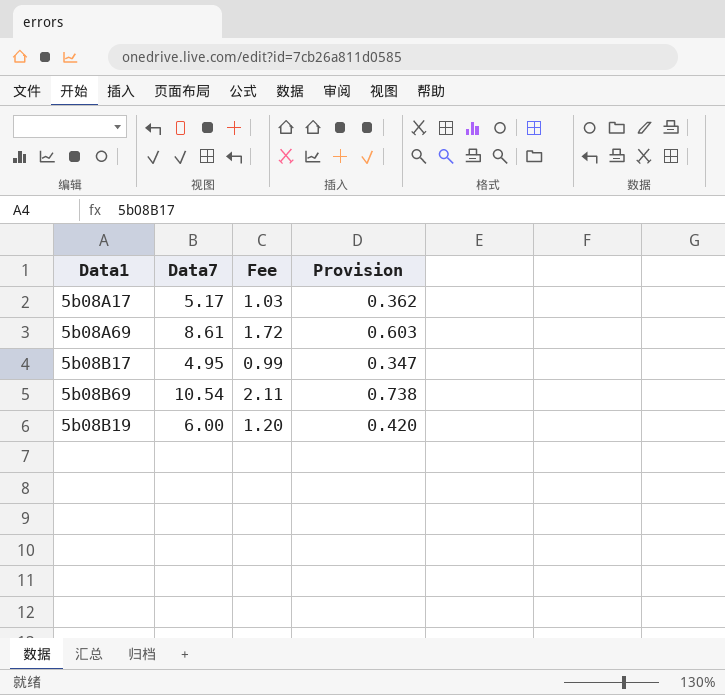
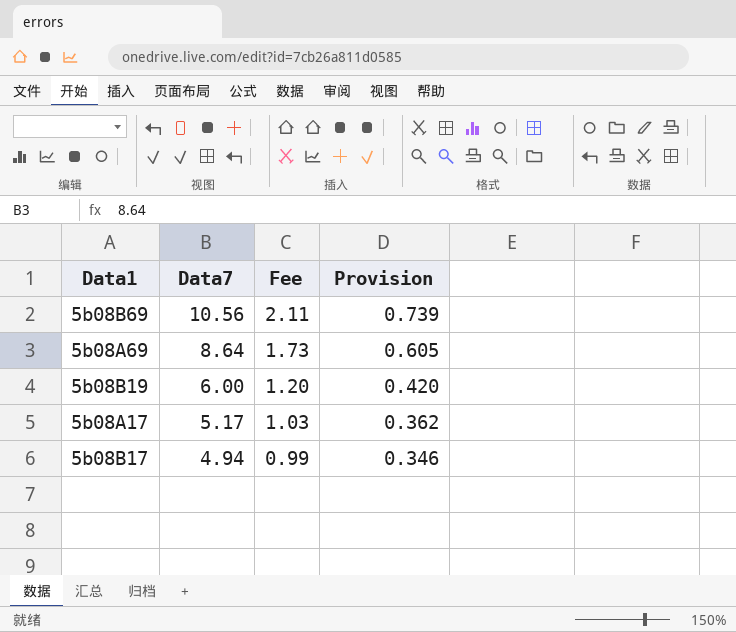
row order: none -> Data7 descending
5b08B69 | Data7: 10.54 -> 10.56
5b08B69 | Provision: 0.738 -> 0.739
5b08A69 | Data7: 8.61 -> 8.64
5b08A69 | Fee: 1.72 -> 1.73
5b08A69 | Provision: 0.603 -> 0.605
5b08B17 | Data7: 4.95 -> 4.94
5b08B17 | Provision: 0.347 -> 0.346

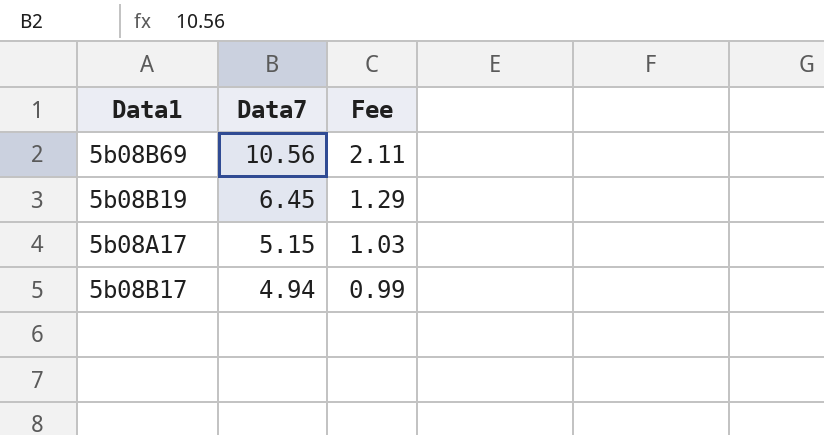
column Provision | formula: [Data7] * 0.07 -> none
row 5b08A69: 8.64 | 1.73 | 0.605 -> none
5b08B19 | Data7: 6.00 -> 6.45
5b08B19 | Fee: 1.20 -> 1.29
5b08A17 | Data7: 5.17 -> 5.15

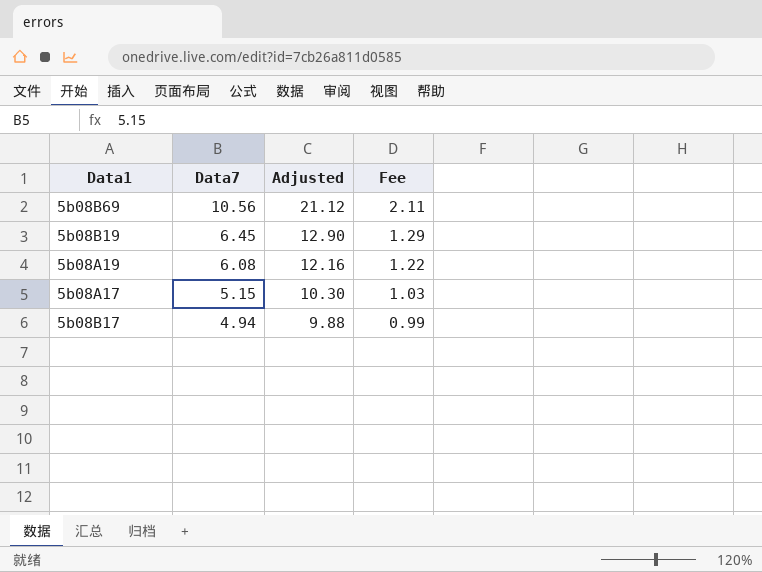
column Adjusted | formula: none -> [Data7] * 2
row 5b08A19: none -> 6.08 | 12.16 | 1.22

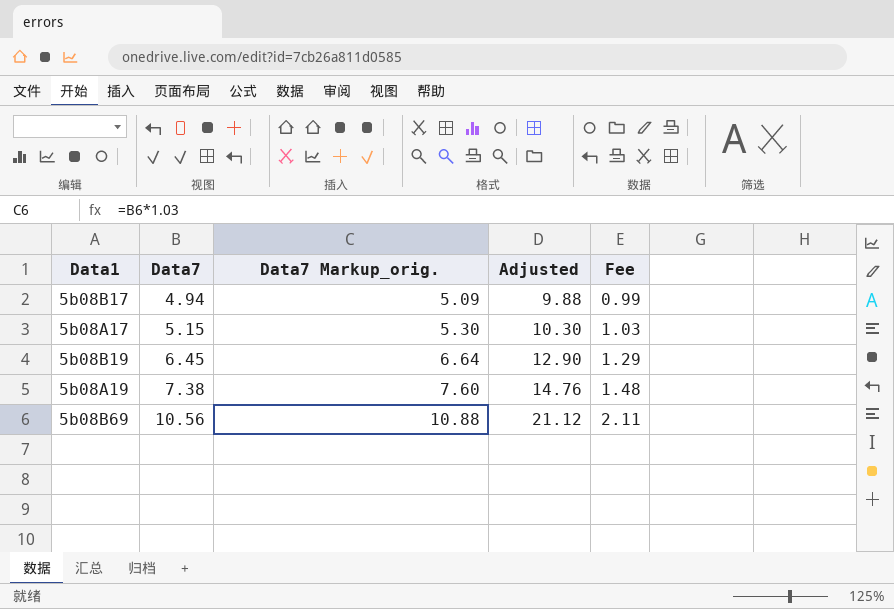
row order: Data7 descending -> Data7 ascending
column Data7 Markup_orig. | formula: none -> [Data7] * 1.03
5b08A19 | Data7: 6.08 -> 7.38
5b08A19 | Adjusted: 12.16 -> 14.76
5b08A19 | Fee: 1.22 -> 1.48

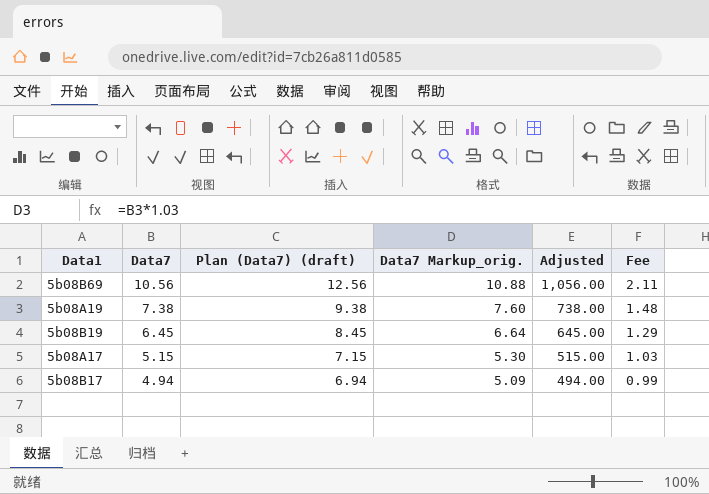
row order: Data7 ascending -> Data7 descending
column Plan (Data7) (draft) | formula: none -> [Data7] + 2
column Adjusted | formula: [Data7] * 2 -> [Data7] * 100

